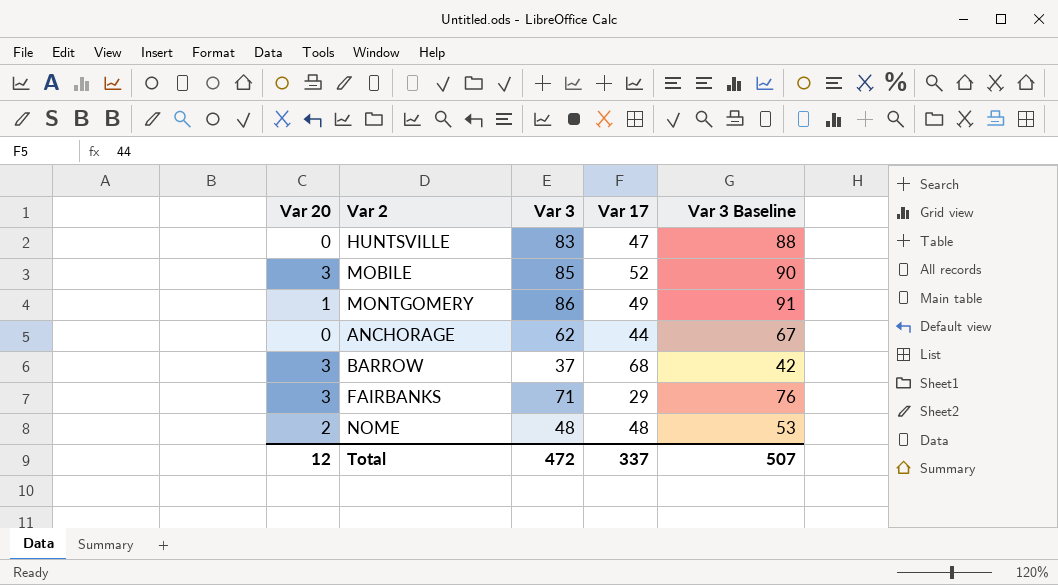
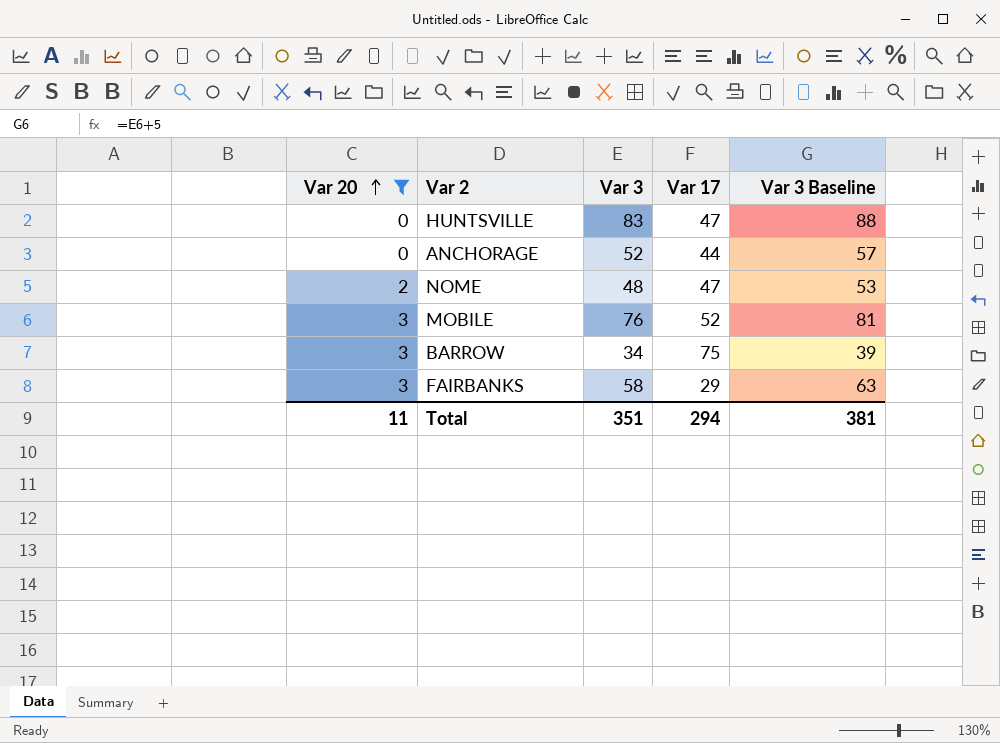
filter: none -> Var 20 != 1
row order: none -> Var 20 ascending
ANCHORAGE | Var 3: 62 -> 52
ANCHORAGE | Var 3 Baseline: 67 -> 57
NOME | Var 17: 48 -> 47
MOBILE | Var 3: 85 -> 76
MOBILE | Var 3 Baseline: 90 -> 81
BARROW | Var 3: 37 -> 34
BARROW | Var 17: 68 -> 75
BARROW | Var 3 Baseline: 42 -> 39
FAIRBANKS | Var 3: 71 -> 58
FAIRBANKS | Var 3 Baseline: 76 -> 63
Total | Var 20: 12 -> 11
Total | Var 3: 472 -> 351
Total | Var 17: 337 -> 294
Total | Var 3 Baseline: 507 -> 381

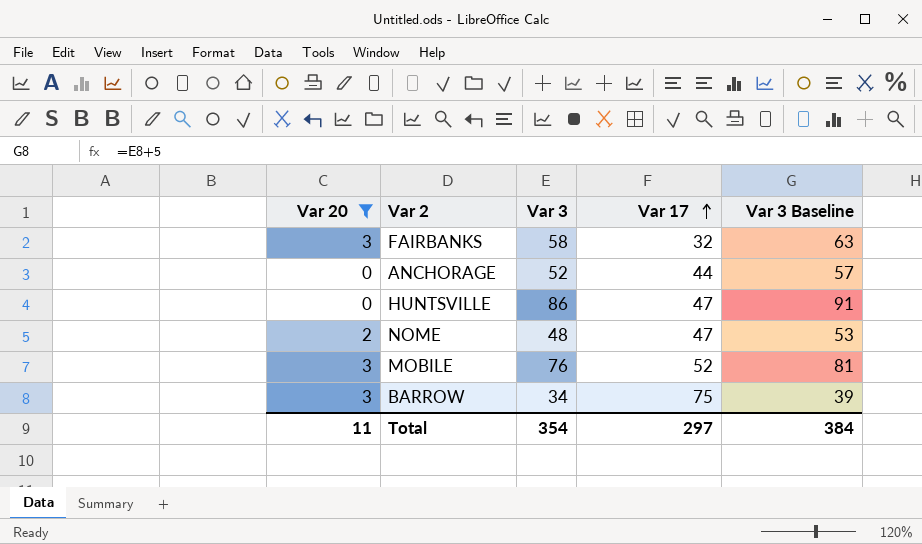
row order: Var 20 ascending -> Var 17 ascending
FAIRBANKS | Var 17: 29 -> 32
HUNTSVILLE | Var 3: 83 -> 86
HUNTSVILLE | Var 3 Baseline: 88 -> 91
Total | Var 3: 351 -> 354
Total | Var 17: 294 -> 297
Total | Var 3 Baseline: 381 -> 384

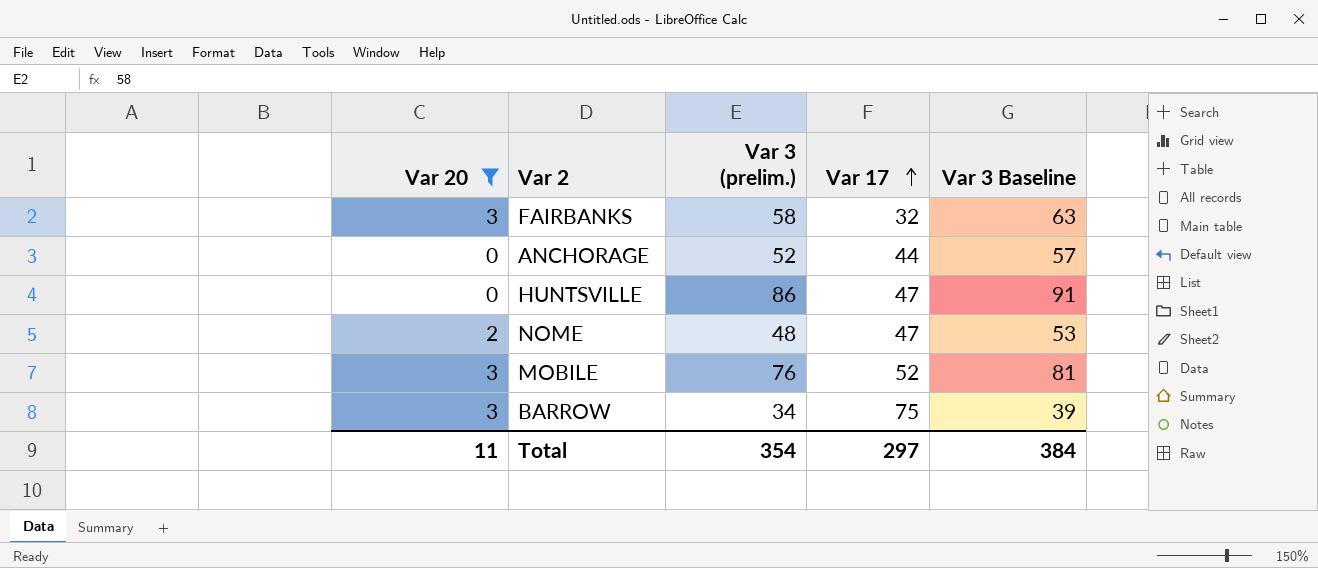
column name: Var 3 -> Var 3 (prelim.)

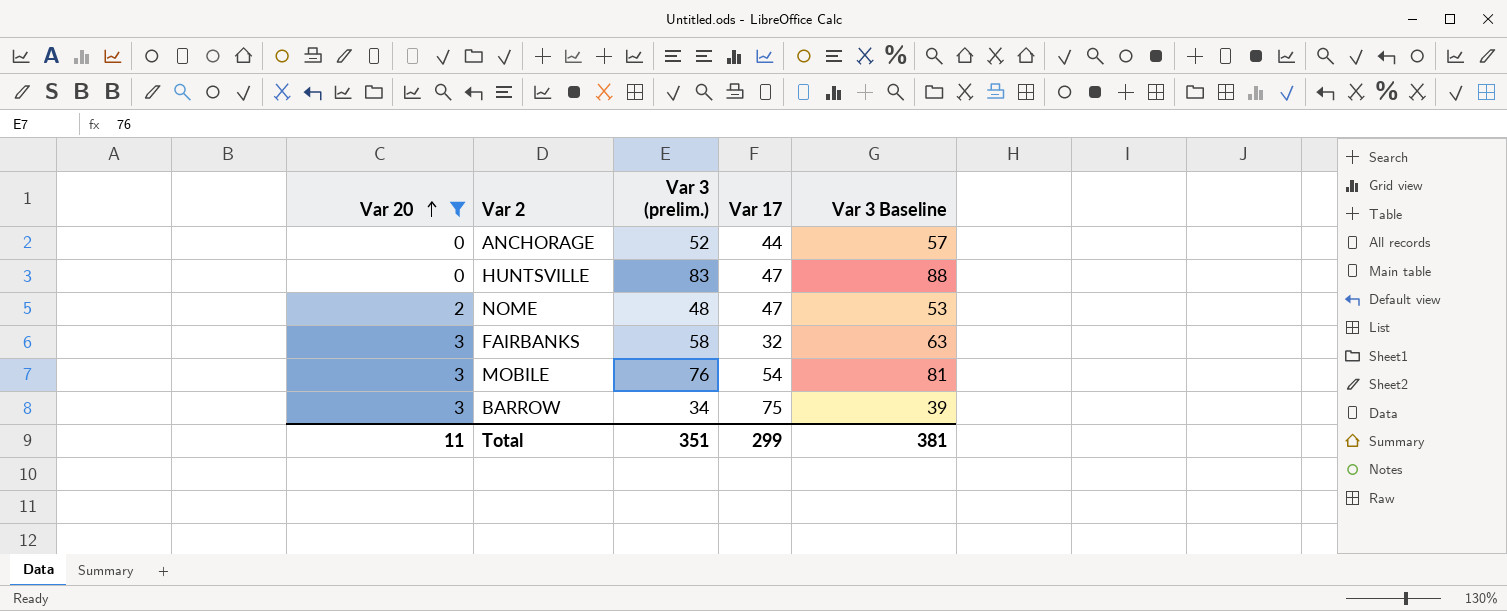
row order: Var 17 ascending -> Var 20 ascending
HUNTSVILLE | Var 3 (prelim.): 86 -> 83
HUNTSVILLE | Var 3 Baseline: 91 -> 88
MOBILE | Var 17: 52 -> 54
Total | Var 3 (prelim.): 354 -> 351
Total | Var 17: 297 -> 299
Total | Var 3 Baseline: 384 -> 381

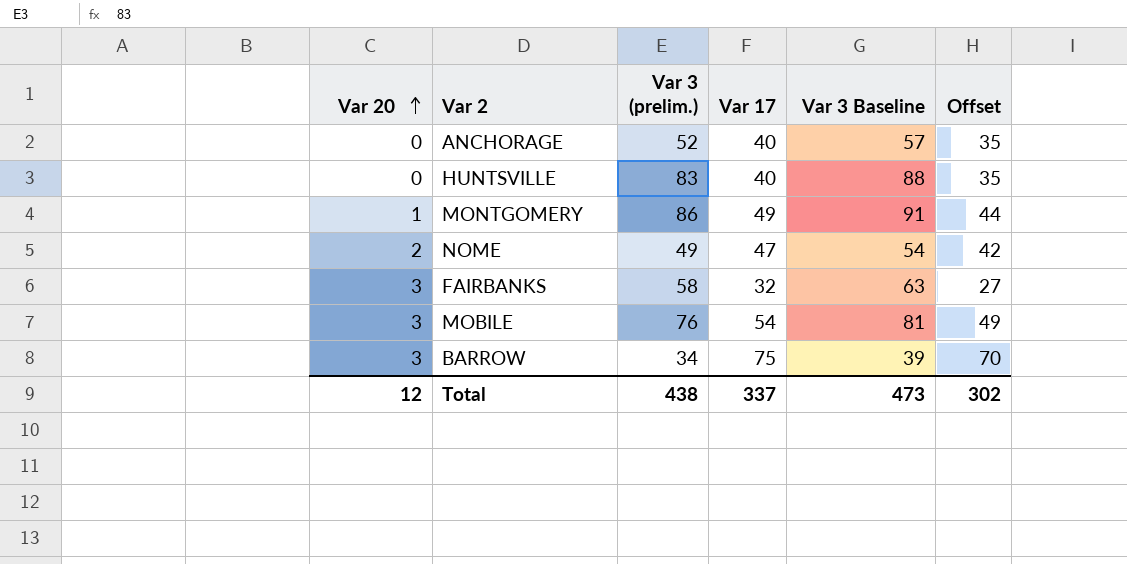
filter: Var 20 != 1 -> none
column Offset | formula: none -> [Var 17] - 5
ANCHORAGE | Var 17: 44 -> 40
HUNTSVILLE | Var 17: 47 -> 40
NOME | Var 3 (prelim.): 48 -> 49
NOME | Var 3 Baseline: 53 -> 54
Total | Var 20: 11 -> 12
Total | Var 3 (prelim.): 351 -> 438
Total | Var 17: 299 -> 337
Total | Var 3 Baseline: 381 -> 473

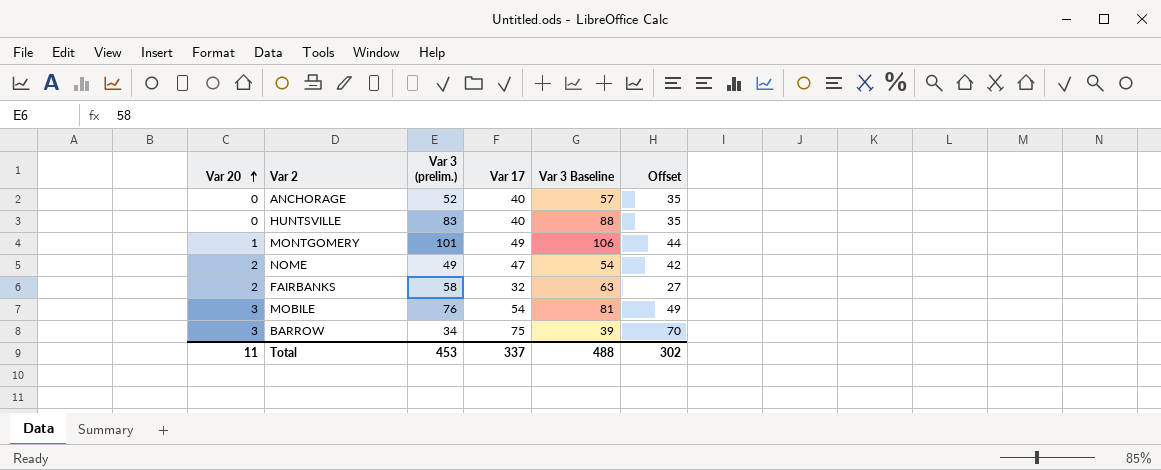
MONTGOMERY | Var 3 (prelim.): 86 -> 101
MONTGOMERY | Var 3 Baseline: 91 -> 106
FAIRBANKS | Var 20: 3 -> 2
Total | Var 20: 12 -> 11
Total | Var 3 (prelim.): 438 -> 453
Total | Var 3 Baseline: 473 -> 488

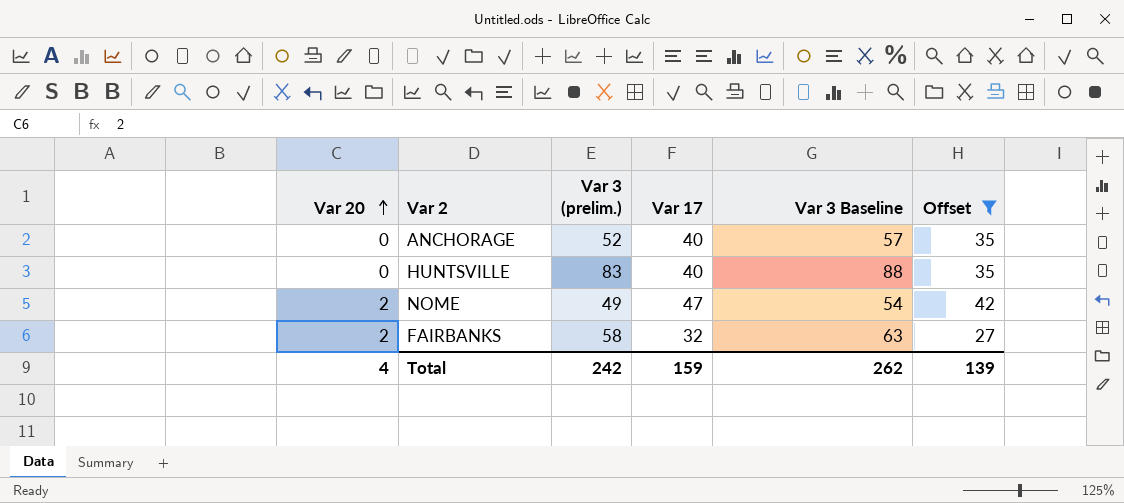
filter: none -> Offset <= 42
Total | Var 20: 11 -> 4
Total | Var 3 (prelim.): 453 -> 242
Total | Var 17: 337 -> 159
Total | Var 3 Baseline: 488 -> 262
Total | Offset: 302 -> 139

